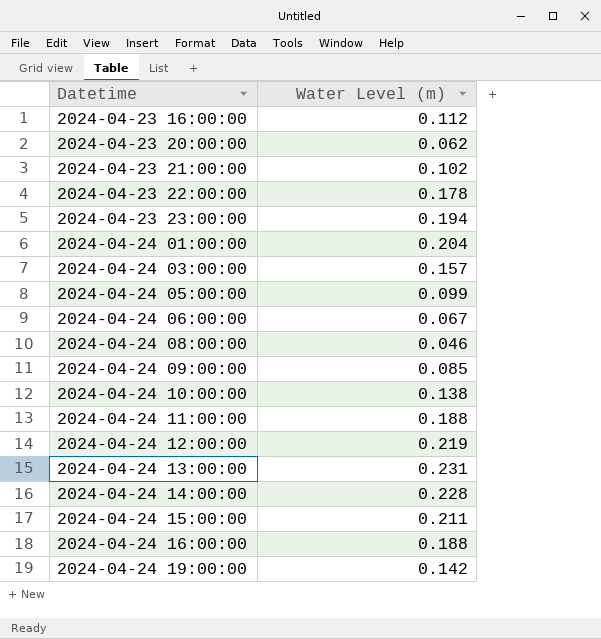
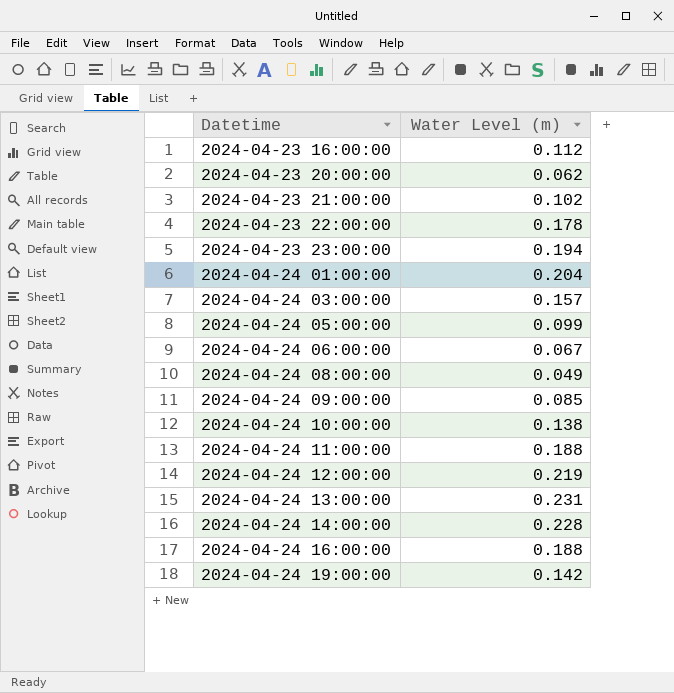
row 2024-04-24 15:00:00: 0.211 -> none
2024-04-24 08:00:00 | Water Level (m): 0.046 -> 0.049

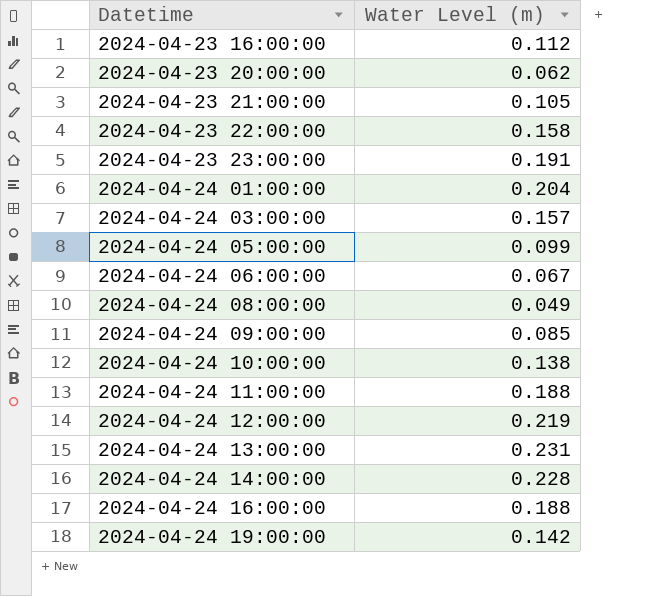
2024-04-23 21:00:00 | Water Level (m): 0.102 -> 0.105
2024-04-23 22:00:00 | Water Level (m): 0.178 -> 0.158
2024-04-23 23:00:00 | Water Level (m): 0.194 -> 0.191

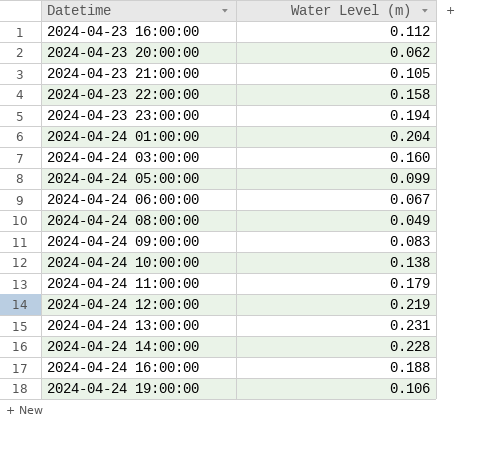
2024-04-23 23:00:00 | Water Level (m): 0.191 -> 0.194
2024-04-24 03:00:00 | Water Level (m): 0.157 -> 0.160
2024-04-24 09:00:00 | Water Level (m): 0.085 -> 0.083
2024-04-24 11:00:00 | Water Level (m): 0.188 -> 0.179
2024-04-24 19:00:00 | Water Level (m): 0.142 -> 0.106

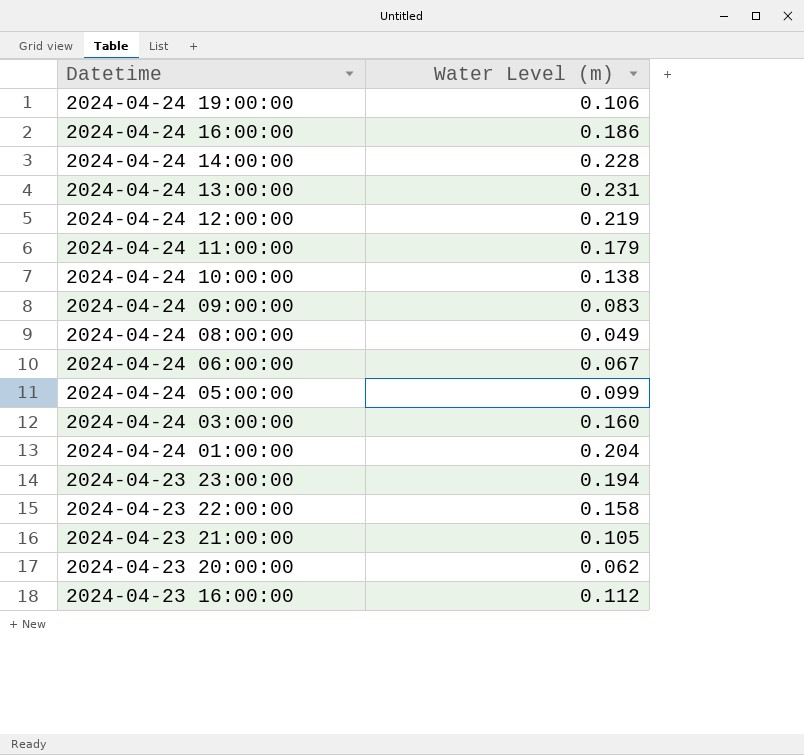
row order: Datetime ascending -> Datetime descending
2024-04-24 16:00:00 | Water Level (m): 0.188 -> 0.186

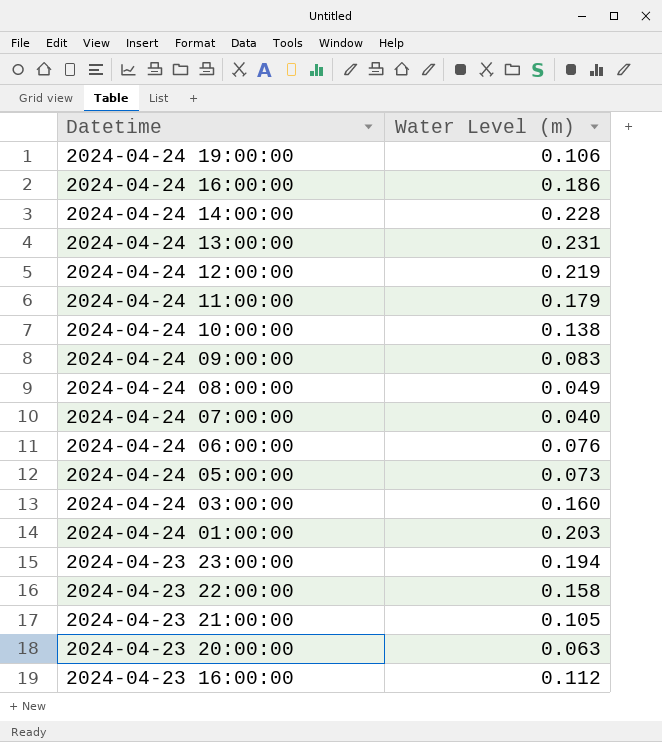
row 2024-04-24 07:00:00: none -> 0.040
2024-04-24 06:00:00 | Water Level (m): 0.067 -> 0.076
2024-04-24 05:00:00 | Water Level (m): 0.099 -> 0.073
2024-04-24 01:00:00 | Water Level (m): 0.204 -> 0.203
2024-04-23 20:00:00 | Water Level (m): 0.062 -> 0.063

